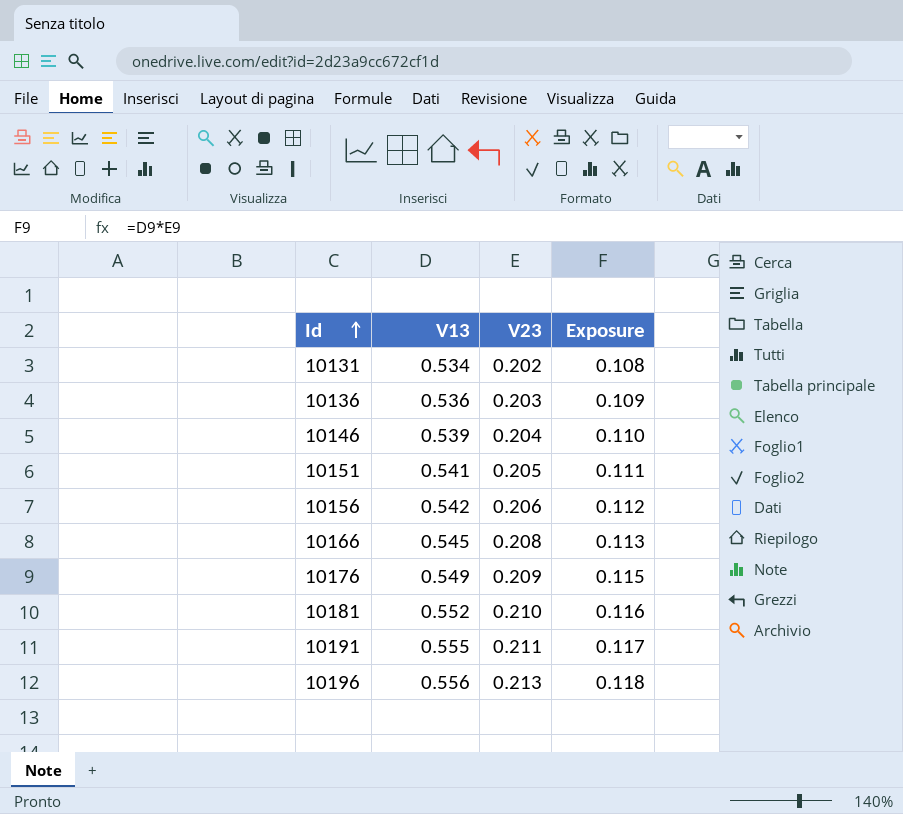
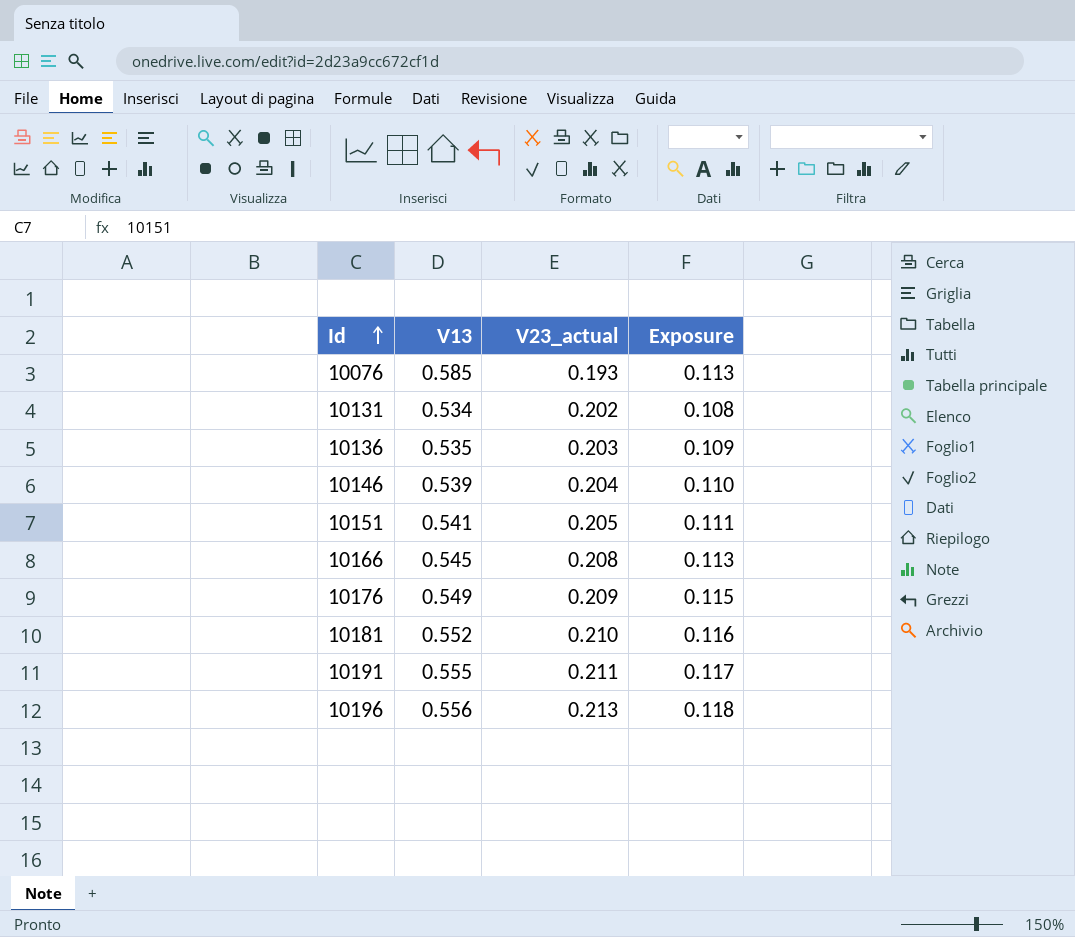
column name: V23 -> V23_actual
row 10156: 0.542 | 0.206 | 0.112 -> none
row 10076: none -> 0.585 | 0.193 | 0.113
10136 | V13: 0.536 -> 0.535

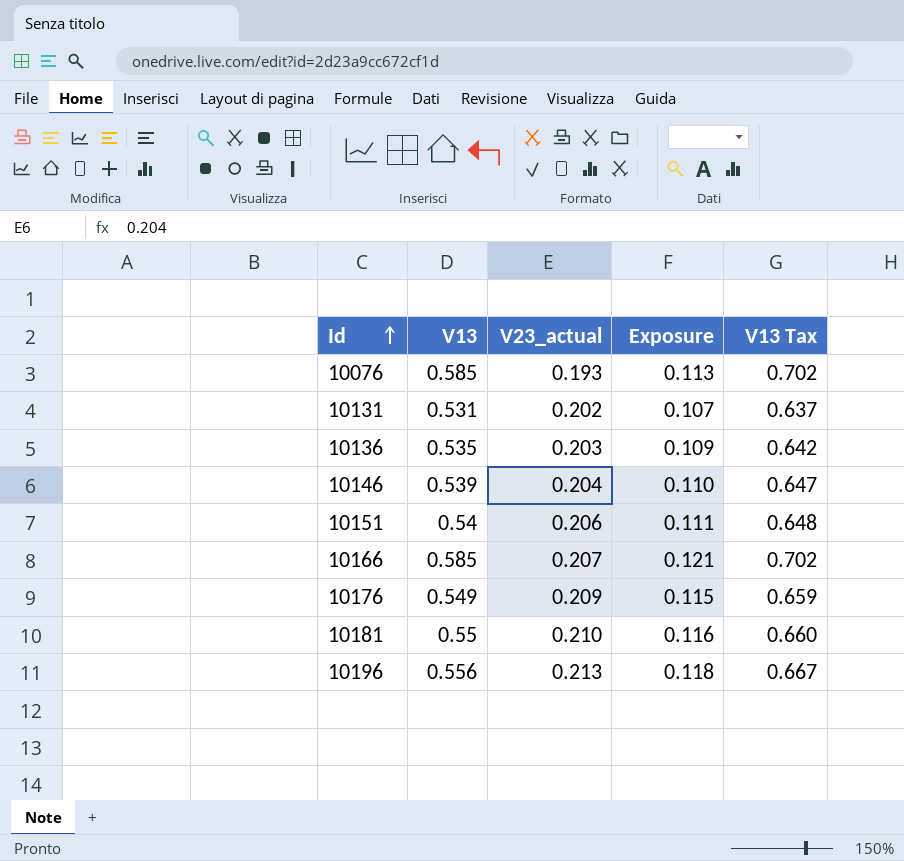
column V13 Tax | formula: none -> [V13] * 1.2
row 10191: 0.555 | 0.211 | 0.117 -> none
10131 | V13: 0.534 -> 0.531
10131 | Exposure: 0.108 -> 0.107
10151 | V13: 0.541 -> 0.54
10151 | V23_actual: 0.205 -> 0.206
10166 | V13: 0.545 -> 0.585
10166 | V23_actual: 0.208 -> 0.207
10166 | Exposure: 0.113 -> 0.121
10181 | V13: 0.552 -> 0.55

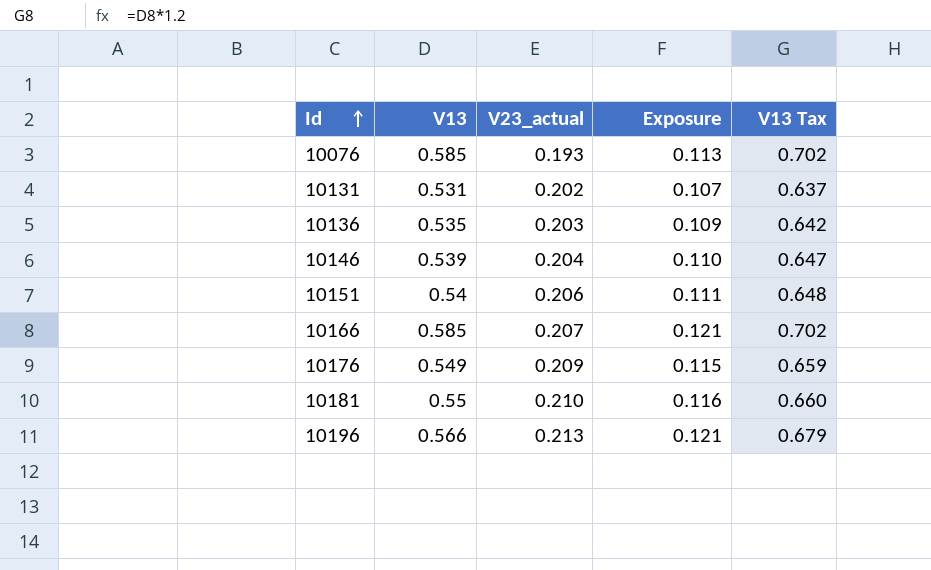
10196 | V13: 0.556 -> 0.566
10196 | Exposure: 0.118 -> 0.121
10196 | V13 Tax: 0.667 -> 0.679

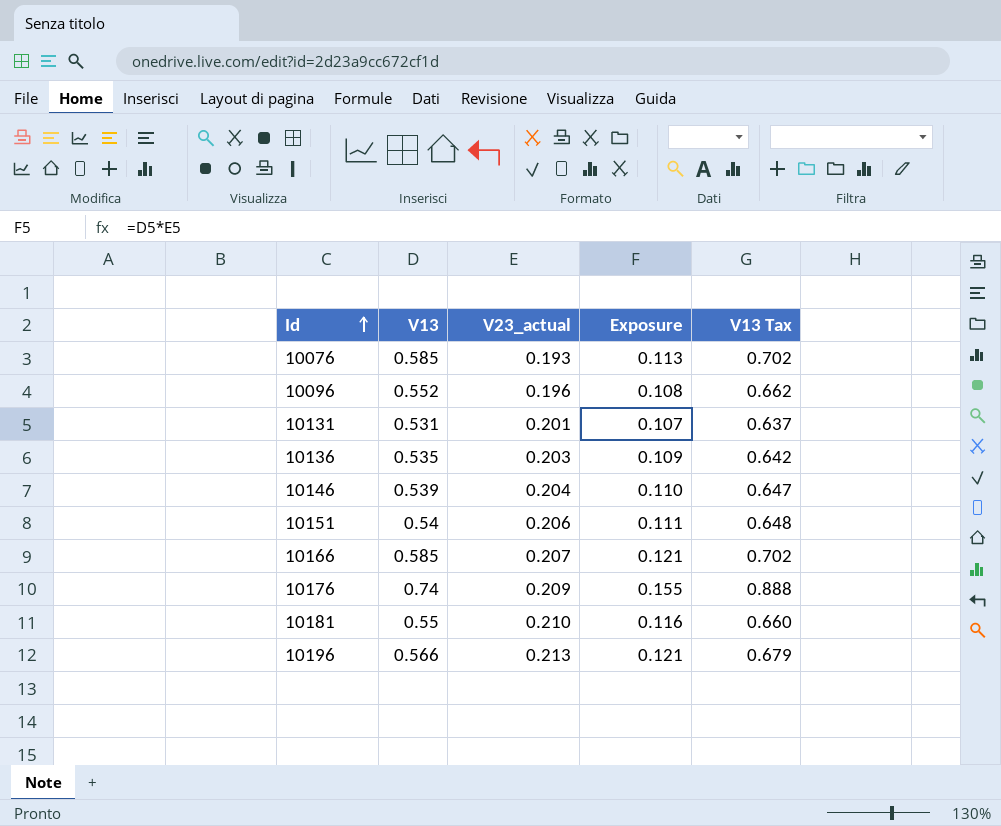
row 10096: none -> 0.552 | 0.196 | 0.108 | 0.662
10131 | V23_actual: 0.202 -> 0.201
10176 | V13: 0.549 -> 0.74
10176 | Exposure: 0.115 -> 0.155
10176 | V13 Tax: 0.659 -> 0.888

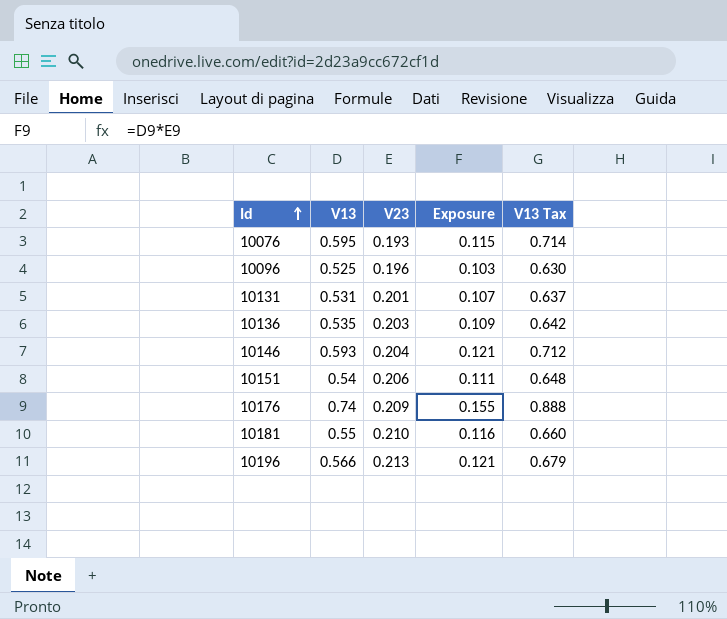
column name: V23_actual -> V23
row 10166: 0.585 | 0.207 | 0.121 | 0.702 -> none
10076 | V13: 0.585 -> 0.595
10076 | Exposure: 0.113 -> 0.115
10076 | V13 Tax: 0.702 -> 0.714
10096 | V13: 0.552 -> 0.525
10096 | Exposure: 0.108 -> 0.103
10096 | V13 Tax: 0.662 -> 0.630
10146 | V13: 0.539 -> 0.593
10146 | Exposure: 0.110 -> 0.121
10146 | V13 Tax: 0.647 -> 0.712

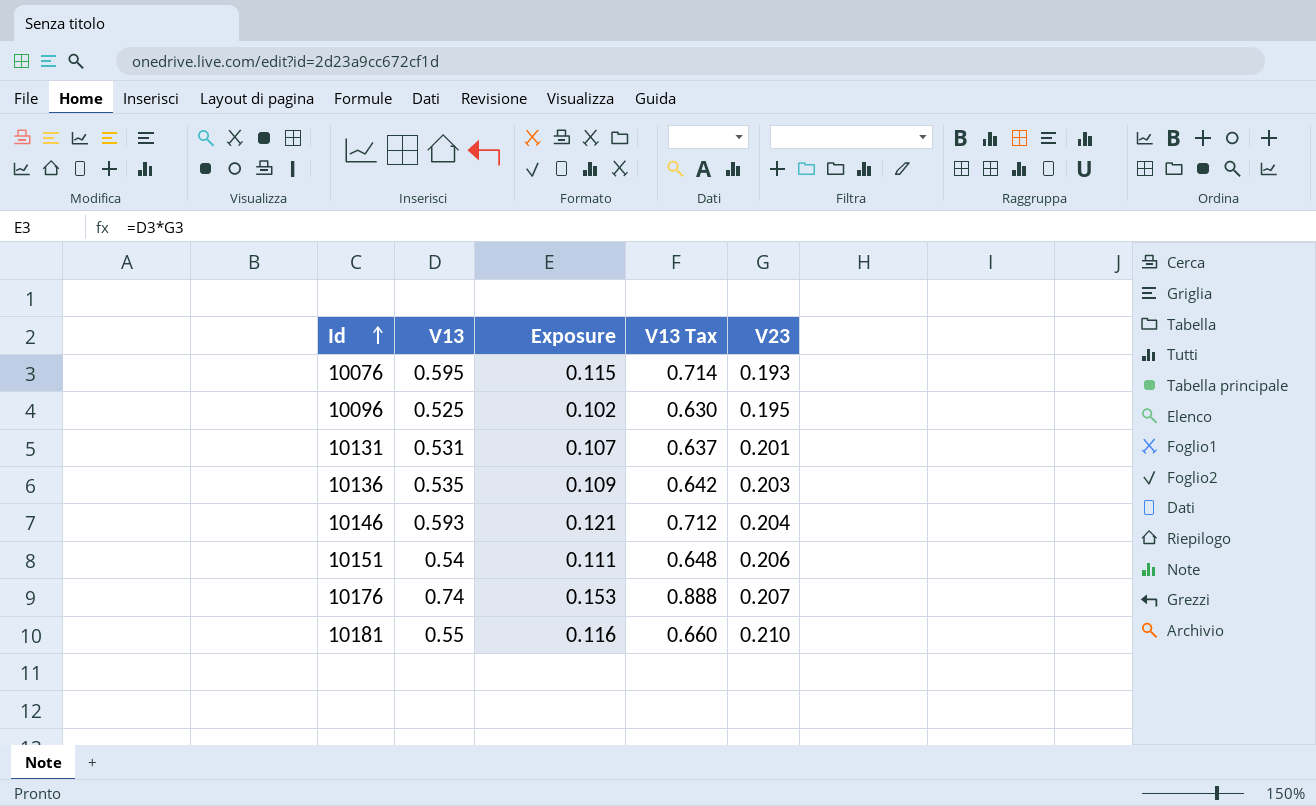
column V23 | position: 3 -> 5
row 10196: 0.566 | 0.213 | 0.121 | 0.679 -> none
10096 | Exposure: 0.103 -> 0.102
10096 | V23: 0.196 -> 0.195
10176 | Exposure: 0.155 -> 0.153
10176 | V23: 0.209 -> 0.207

